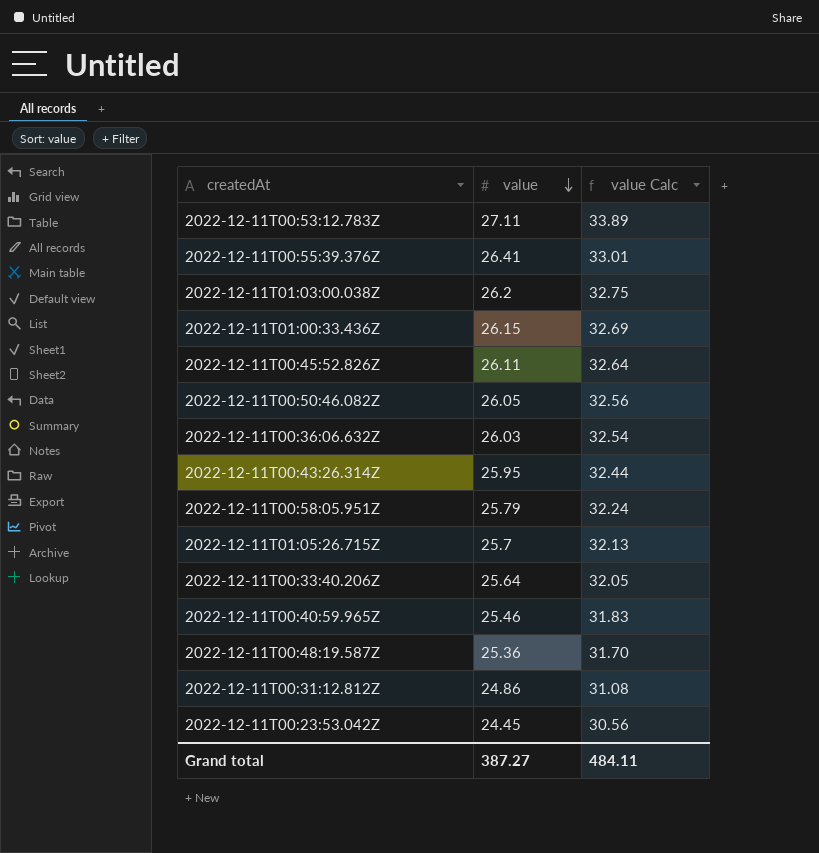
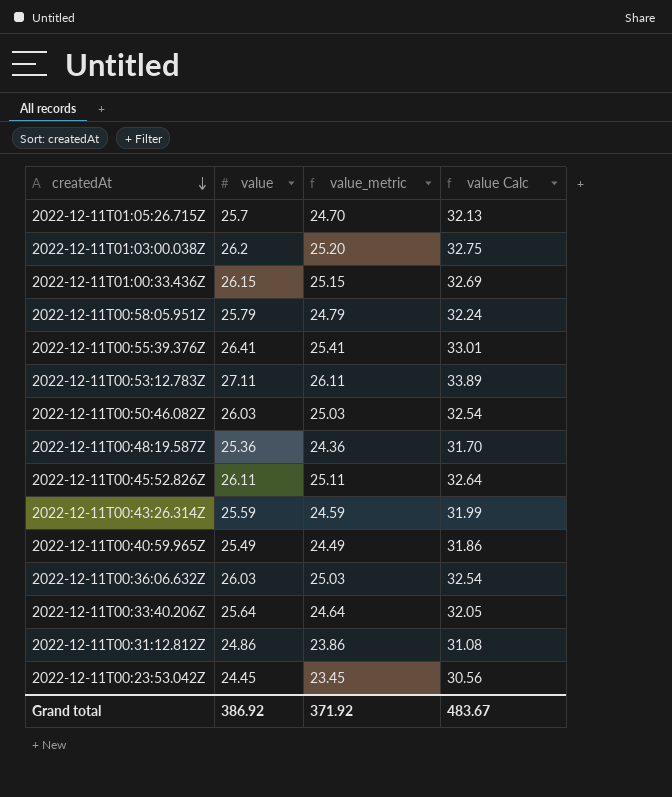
row order: value descending -> createdAt descending
column value_metric | formula: none -> [value] - 1
2022-12-11T00:50:46.082Z | value: 26.05 -> 26.03
2022-12-11T00:50:46.082Z | value Calc: 32.56 -> 32.54
2022-12-11T00:43:26.314Z | value: 25.95 -> 25.59
2022-12-11T00:43:26.314Z | value Calc: 32.44 -> 31.99
2022-12-11T00:40:59.965Z | value: 25.46 -> 25.49
2022-12-11T00:40:59.965Z | value Calc: 31.83 -> 31.86
Grand total | value: 387.27 -> 386.92
Grand total | value Calc: 484.11 -> 483.67

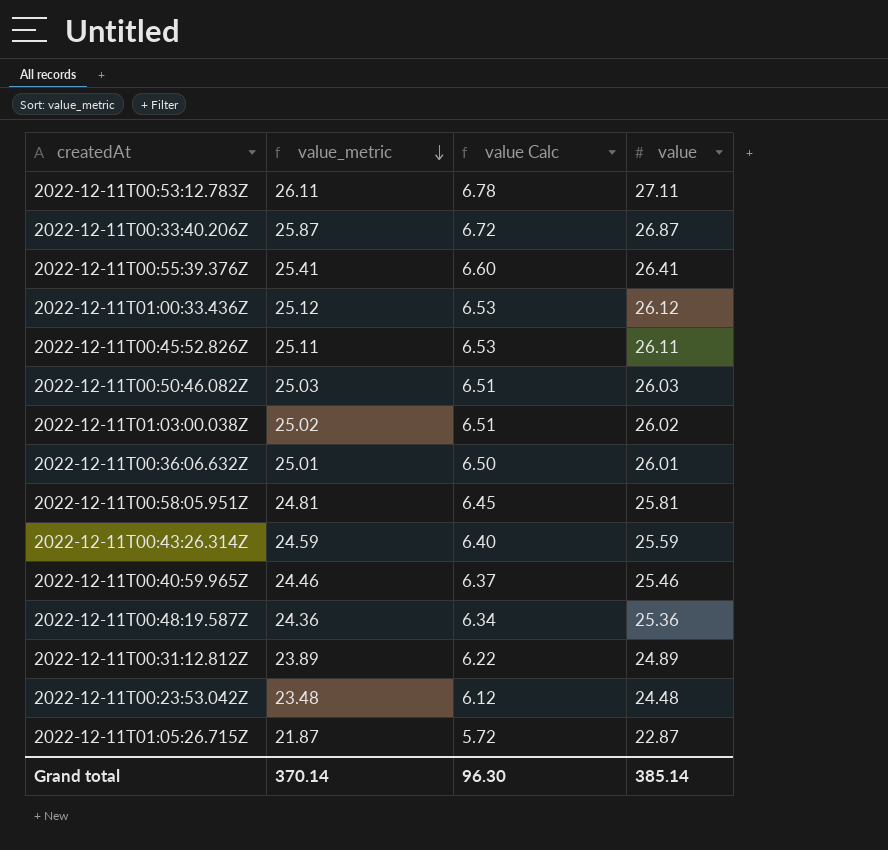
row order: createdAt descending -> value_metric descending
column value Calc | formula: [value] * 1.25 -> [value] * 0.25
column value | position: 2 -> 4
2022-12-11T00:33:40.206Z | value_metric: 24.64 -> 25.87
2022-12-11T00:33:40.206Z | value: 25.64 -> 26.87
2022-12-11T01:00:33.436Z | value_metric: 25.15 -> 25.12
2022-12-11T01:00:33.436Z | value: 26.15 -> 26.12
2022-12-11T01:03:00.038Z | value_metric: 25.20 -> 25.02
2022-12-11T01:03:00.038Z | value: 26.2 -> 26.02
2022-12-11T00:36:06.632Z | value_metric: 25.03 -> 25.01
2022-12-11T00:36:06.632Z | value: 26.03 -> 26.01
2022-12-11T00:58:05.951Z | value_metric: 24.79 -> 24.81
2022-12-11T00:58:05.951Z | value: 25.79 -> 25.81
2022-12-11T00:40:59.965Z | value_metric: 24.49 -> 24.46
2022-12-11T00:40:59.965Z | value: 25.49 -> 25.46
2022-12-11T00:31:12.812Z | value_metric: 23.86 -> 23.89
2022-12-11T00:31:12.812Z | value: 24.86 -> 24.89
2022-12-11T00:23:53.042Z | value_metric: 23.45 -> 23.48
2022-12-11T00:23:53.042Z | value: 24.45 -> 24.48
2022-12-11T01:05:26.715Z | value_metric: 24.70 -> 21.87
2022-12-11T01:05:26.715Z | value: 25.7 -> 22.87
Grand total | value_metric: 371.92 -> 370.14
Grand total | value Calc: 483.67 -> 96.30
Grand total | value: 386.92 -> 385.14

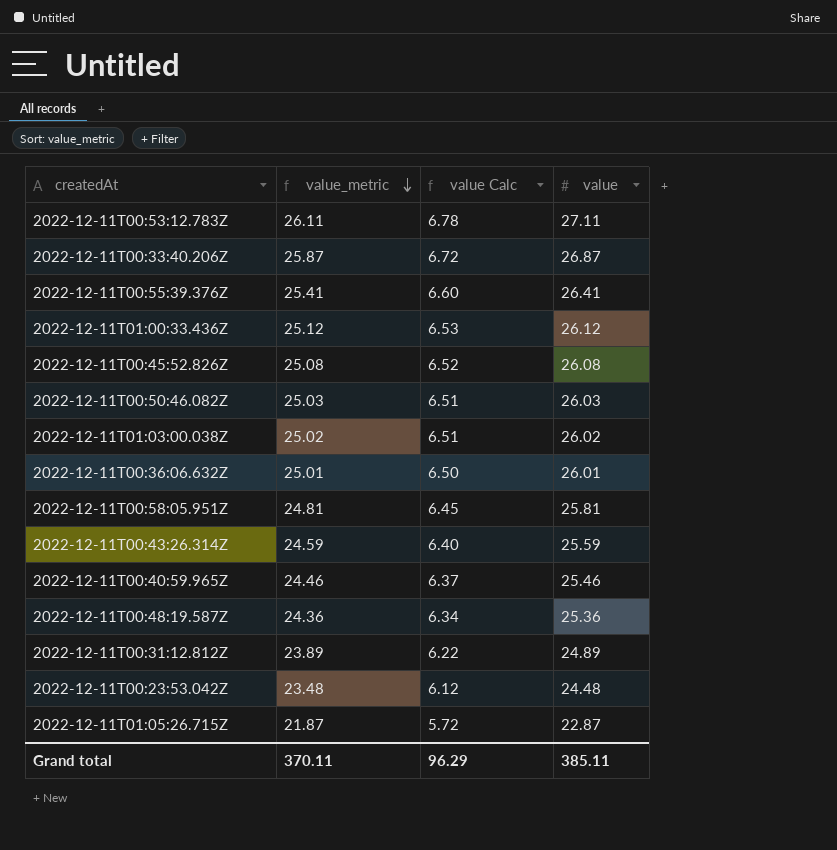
2022-12-11T00:45:52.826Z | value_metric: 25.11 -> 25.08
2022-12-11T00:45:52.826Z | value Calc: 6.53 -> 6.52
2022-12-11T00:45:52.826Z | value: 26.11 -> 26.08
Grand total | value_metric: 370.14 -> 370.11
Grand total | value Calc: 96.30 -> 96.29
Grand total | value: 385.14 -> 385.11

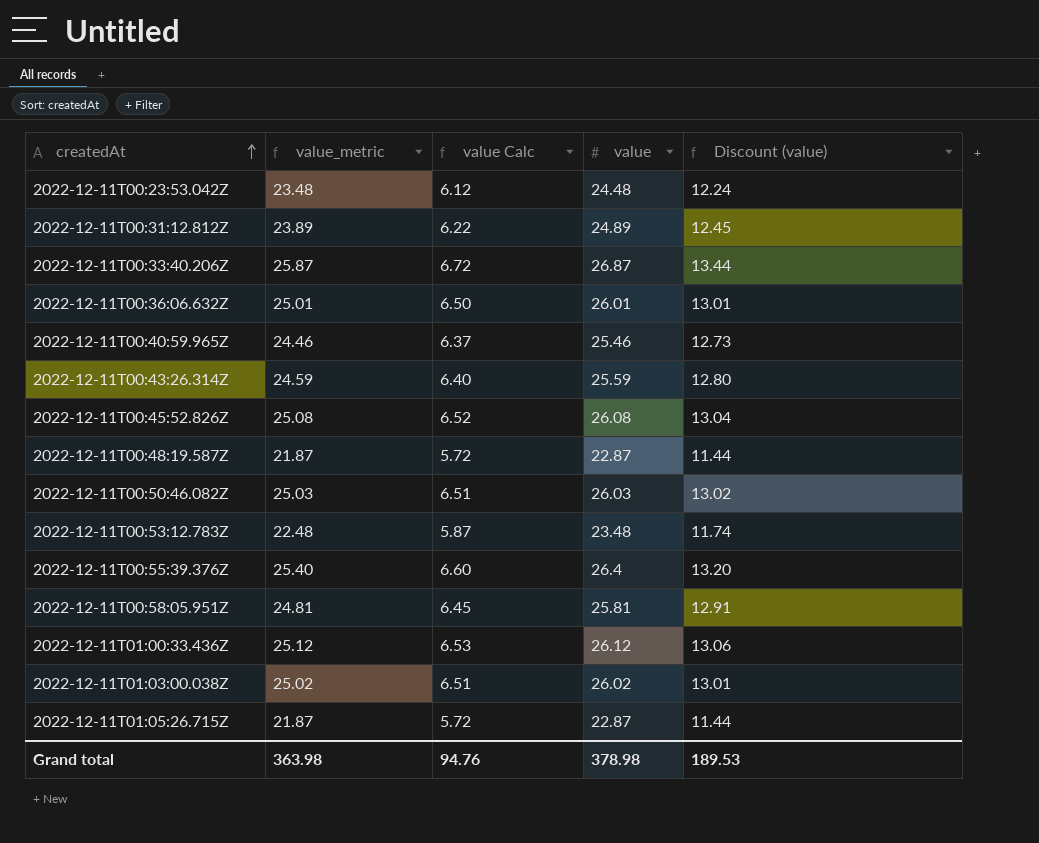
row order: value_metric descending -> createdAt ascending
column Discount (value) | formula: none -> [value] * 0.5
2022-12-11T00:48:19.587Z | value_metric: 24.36 -> 21.87
2022-12-11T00:48:19.587Z | value Calc: 6.34 -> 5.72
2022-12-11T00:48:19.587Z | value: 25.36 -> 22.87
2022-12-11T00:53:12.783Z | value_metric: 26.11 -> 22.48
2022-12-11T00:53:12.783Z | value Calc: 6.78 -> 5.87
2022-12-11T00:53:12.783Z | value: 27.11 -> 23.48
2022-12-11T00:55:39.376Z | value_metric: 25.41 -> 25.40
2022-12-11T00:55:39.376Z | value: 26.41 -> 26.4
Grand total | value_metric: 370.11 -> 363.98
Grand total | value Calc: 96.29 -> 94.76
Grand total | value: 385.11 -> 378.98

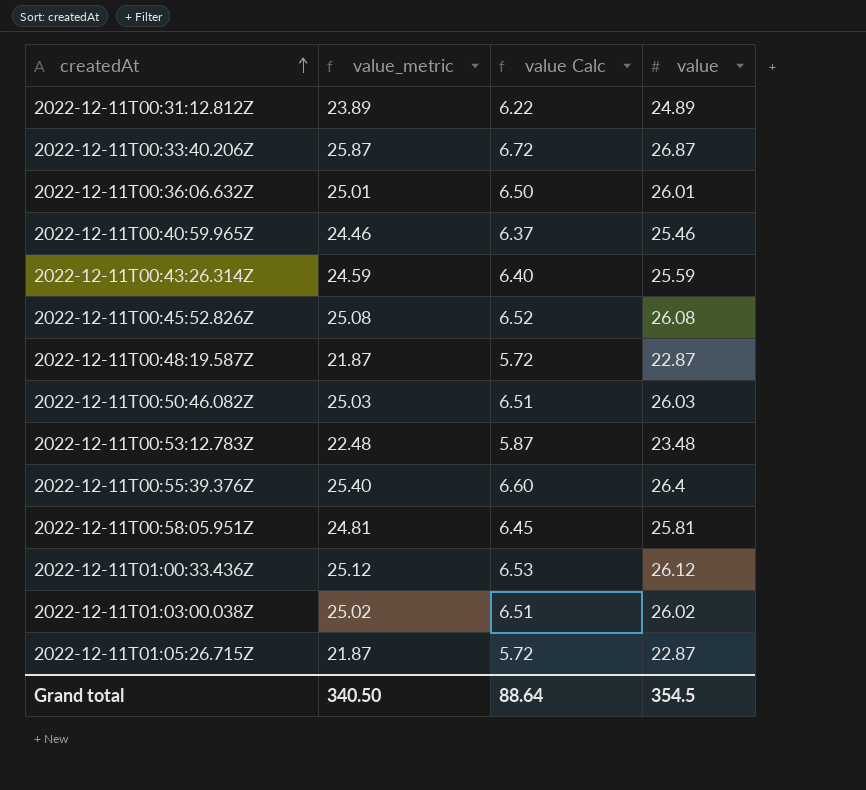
column Discount (value) | formula: [value] * 0.5 -> none
row 2022-12-11T00:23:53.042Z: 23.48 | 6.12 | 24.48 | 12.24 -> none
Grand total | value_metric: 363.98 -> 340.50
Grand total | value Calc: 94.76 -> 88.64
Grand total | value: 378.98 -> 354.5

